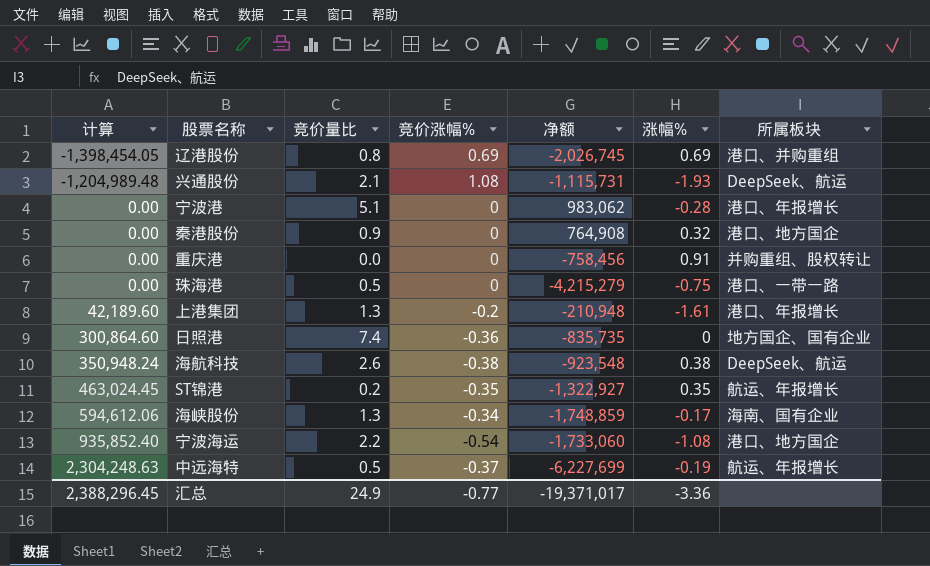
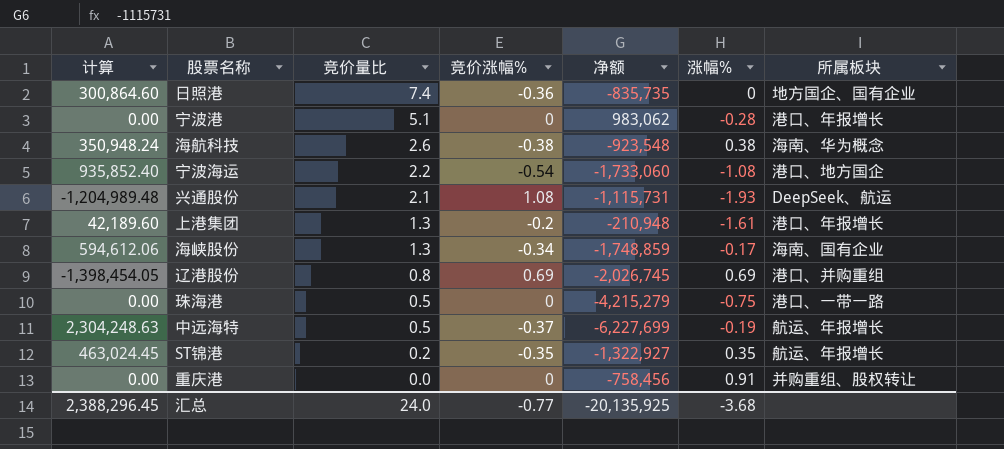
row order: 计算 ascending -> 竞价量比 descending
row 秦港股份: 0.00 | 0.9 | 0 | 764,908 | 0.32 | 港口、地方国企 -> none
海航科技 | 所属板块: DeepSeek、航运 -> 海南、华为概念
汇总 | 竞价量比: 24.9 -> 24.0
汇总 | 净额: -19,371,017 -> -20,135,925
汇总 | 涨幅%: -3.36 -> -3.68

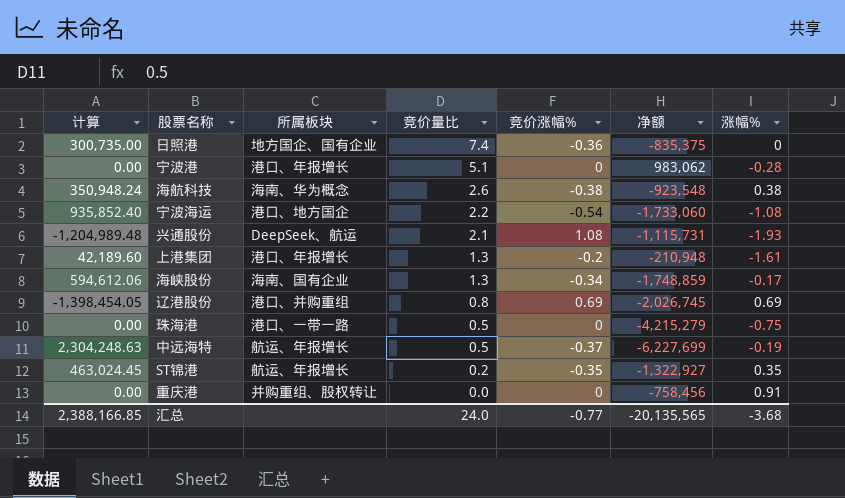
column 所属板块 | position: 7 -> 3
日照港 | 计算: 300,864.60 -> 300,735.00
日照港 | 净额: -835,735 -> -835,375
汇总 | 计算: 2,388,296.45 -> 2,388,166.85
汇总 | 净额: -20,135,925 -> -20,135,565

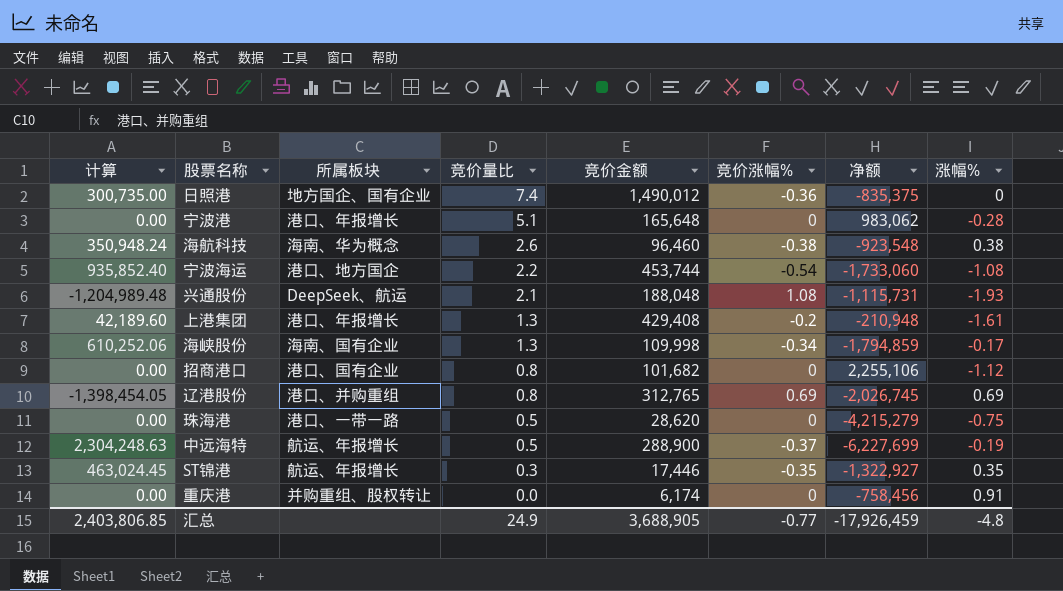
column 竞价金额 | position: none -> 5
海峡股份 | 计算: 594,612.06 -> 610,252.06
海峡股份 | 净额: -1,748,859 -> -1,794,859
row 招商港口: none -> 0.00 | 港口、国有企业 | 0.8 | 101,682 | 0 | 2,255,106 | -1.12
ST锦港 | 竞价量比: 0.2 -> 0.3
汇总 | 计算: 2,388,166.85 -> 2,403,806.85
汇总 | 竞价量比: 24.0 -> 24.9
汇总 | 净额: -20,135,565 -> -17,926,459
汇总 | 涨幅%: -3.68 -> -4.8

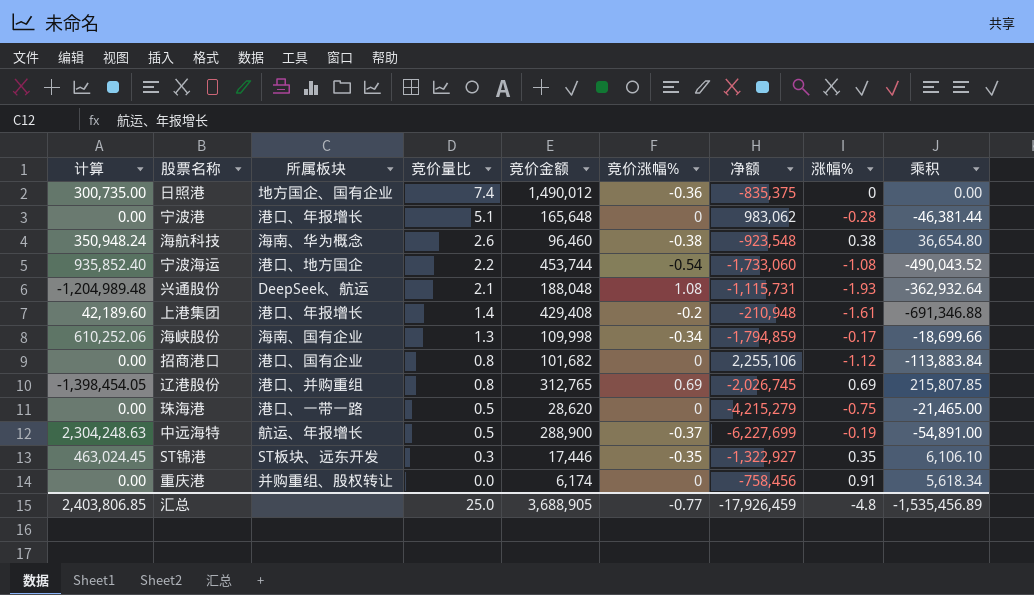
column 乘积 | formula: none -> [竞价金额] * [涨幅%]
上港集团 | 竞价量比: 1.3 -> 1.4
ST锦港 | 所属板块: 航运、年报增长 -> ST板块、远东开发
汇总 | 竞价量比: 24.9 -> 25.0

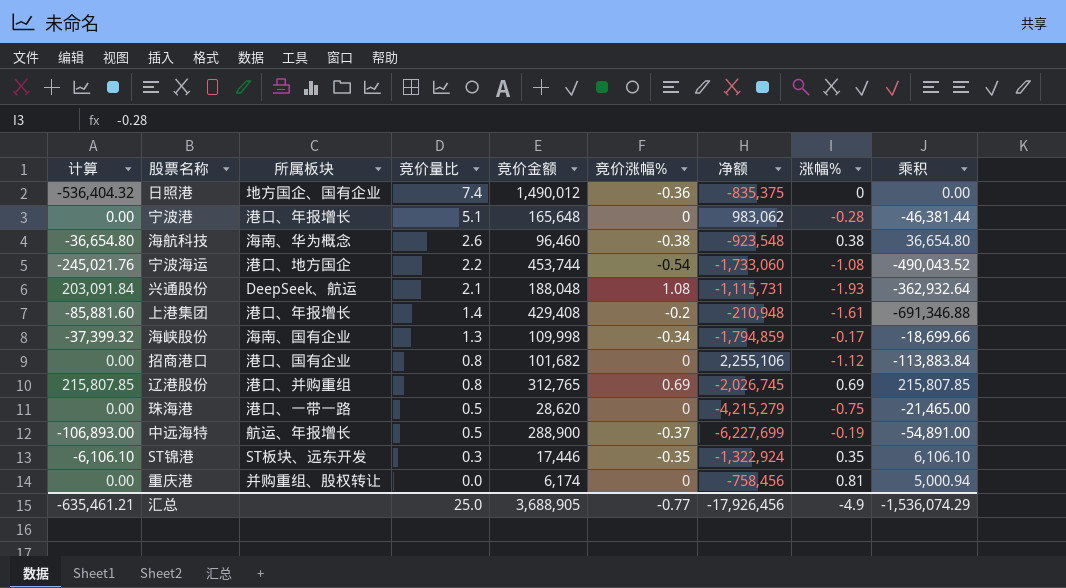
column 计算 | formula: [竞价涨幅%] * [净额] -> [竞价金额] * [竞价涨幅%]
ST锦港 | 净额: -1,322,927 -> -1,322,924
重庆港 | 涨幅%: 0.91 -> 0.81
重庆港 | 乘积: 5,618.34 -> 5,000.94
汇总 | 计算: 2,403,806.85 -> -635,461.21
汇总 | 净额: -17,926,459 -> -17,926,456
汇总 | 涨幅%: -4.8 -> -4.9
汇总 | 乘积: -1,535,456.89 -> -1,536,074.29

